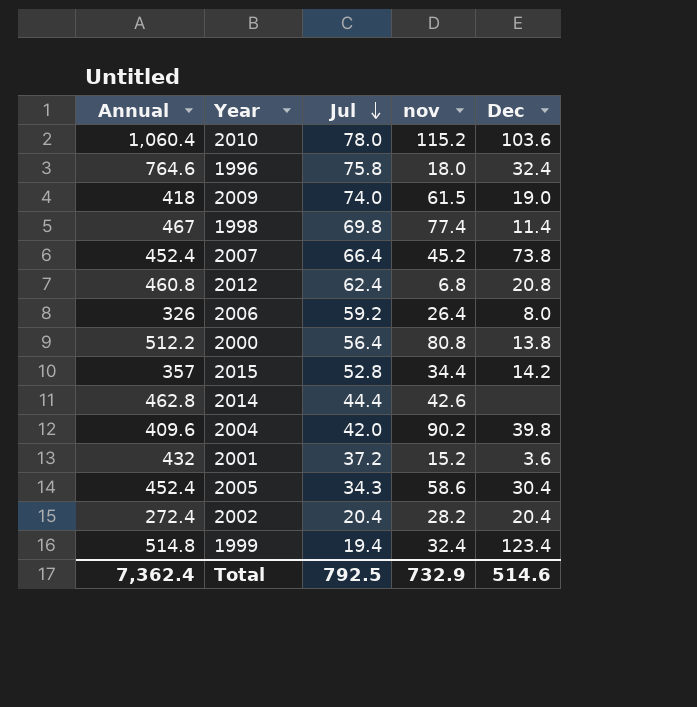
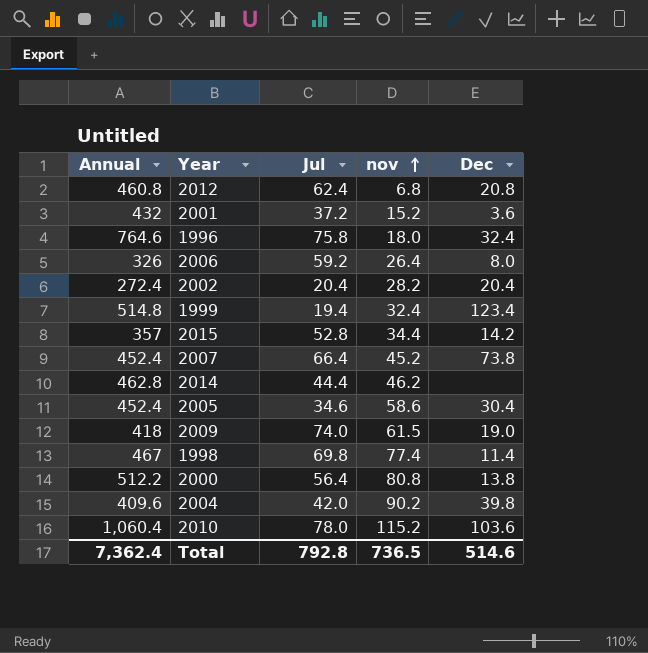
row order: Jul descending -> nov ascending
2014 | nov: 42.6 -> 46.2
2005 | Jul: 34.3 -> 34.6
Total | Jul: 792.5 -> 792.8
Total | nov: 732.9 -> 736.5

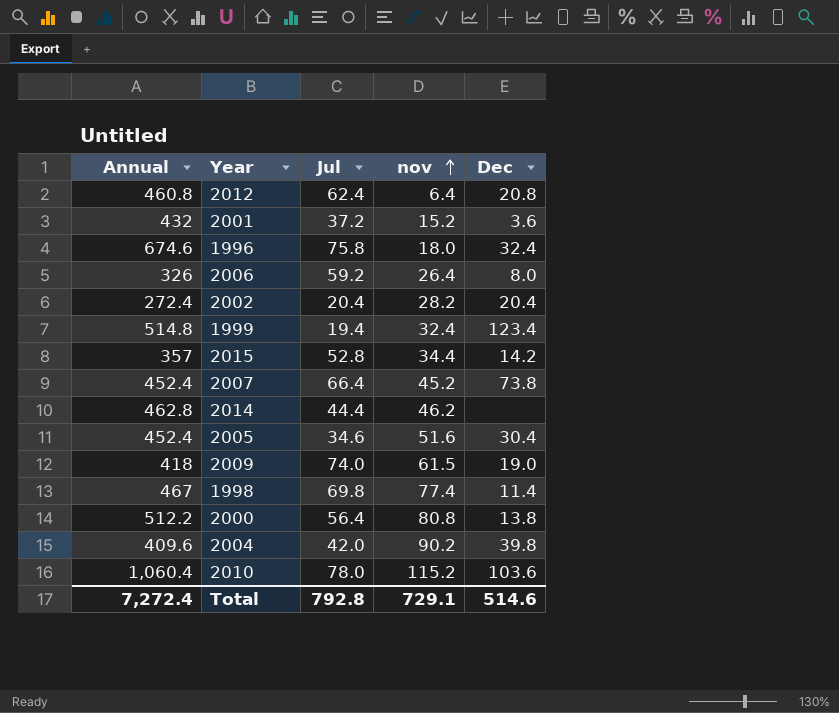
2012 | nov: 6.8 -> 6.4
1996 | Annual: 764.6 -> 674.6
2005 | nov: 58.6 -> 51.6
Total | Annual: 7,362.4 -> 7,272.4
Total | nov: 736.5 -> 729.1

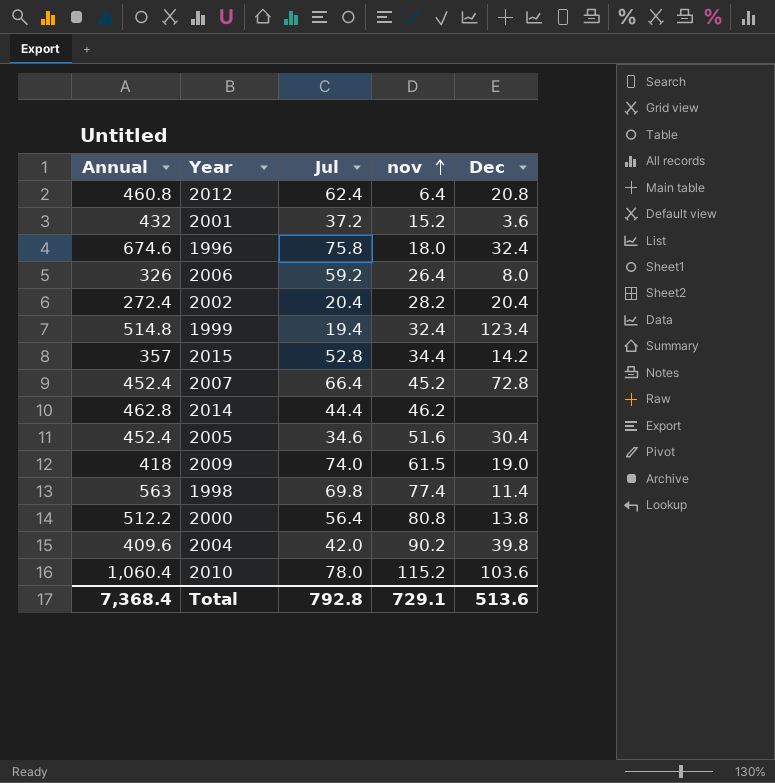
2007 | Dec: 73.8 -> 72.8
1998 | Annual: 467 -> 563
Total | Annual: 7,272.4 -> 7,368.4
Total | Dec: 514.6 -> 513.6

